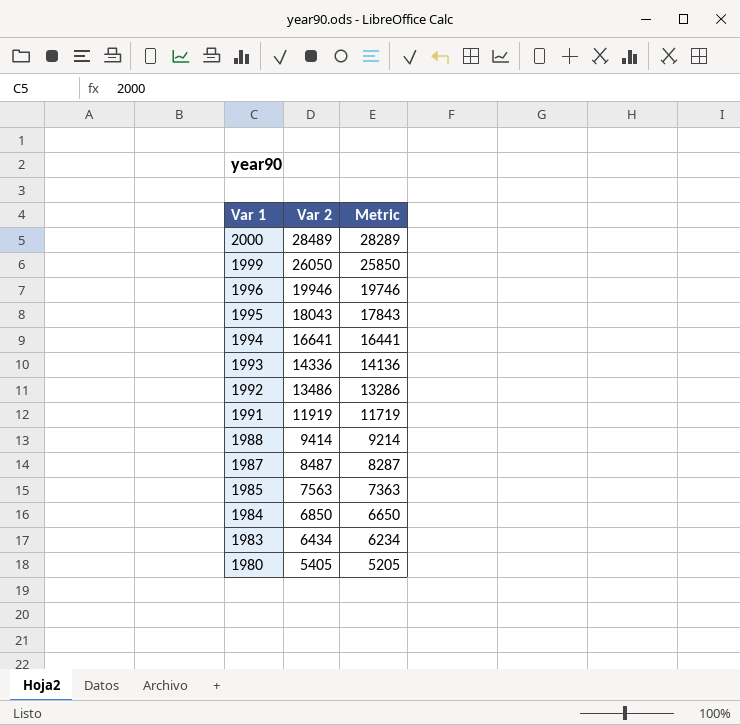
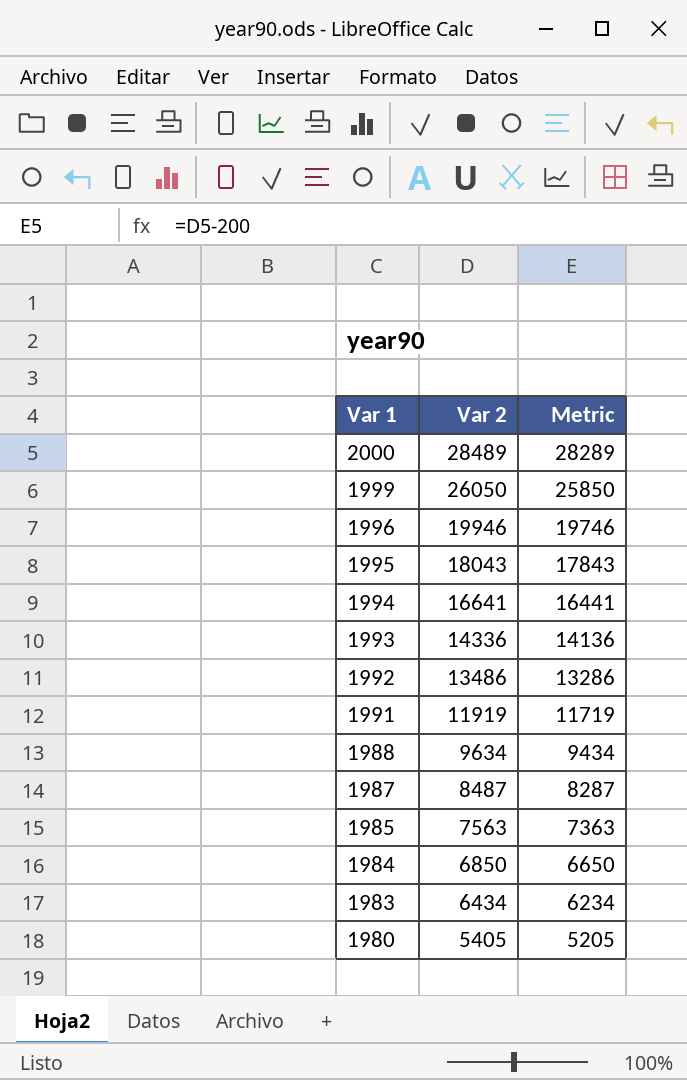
1988 | Var 2: 9414 -> 9634
1988 | Metric: 9214 -> 9434

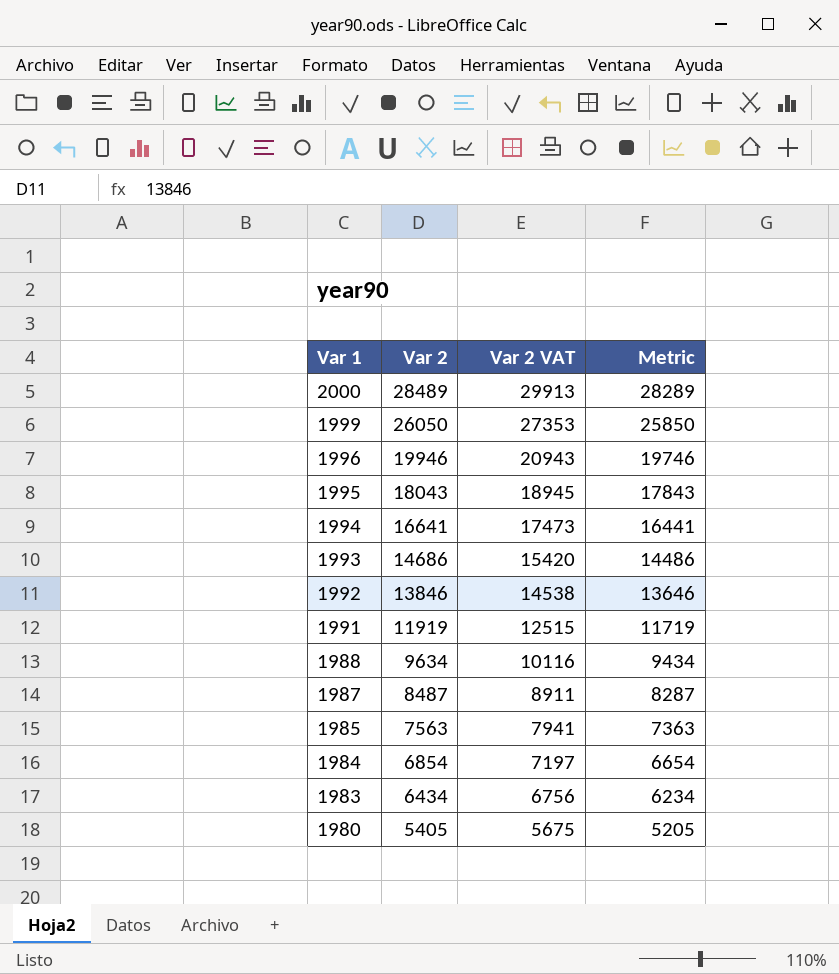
column Var 2 VAT | formula: none -> [Var 2] * 1.05
1993 | Var 2: 14336 -> 14686
1993 | Metric: 14136 -> 14486
1992 | Var 2: 13486 -> 13846
1992 | Metric: 13286 -> 13646
1984 | Var 2: 6850 -> 6854
1984 | Metric: 6650 -> 6654

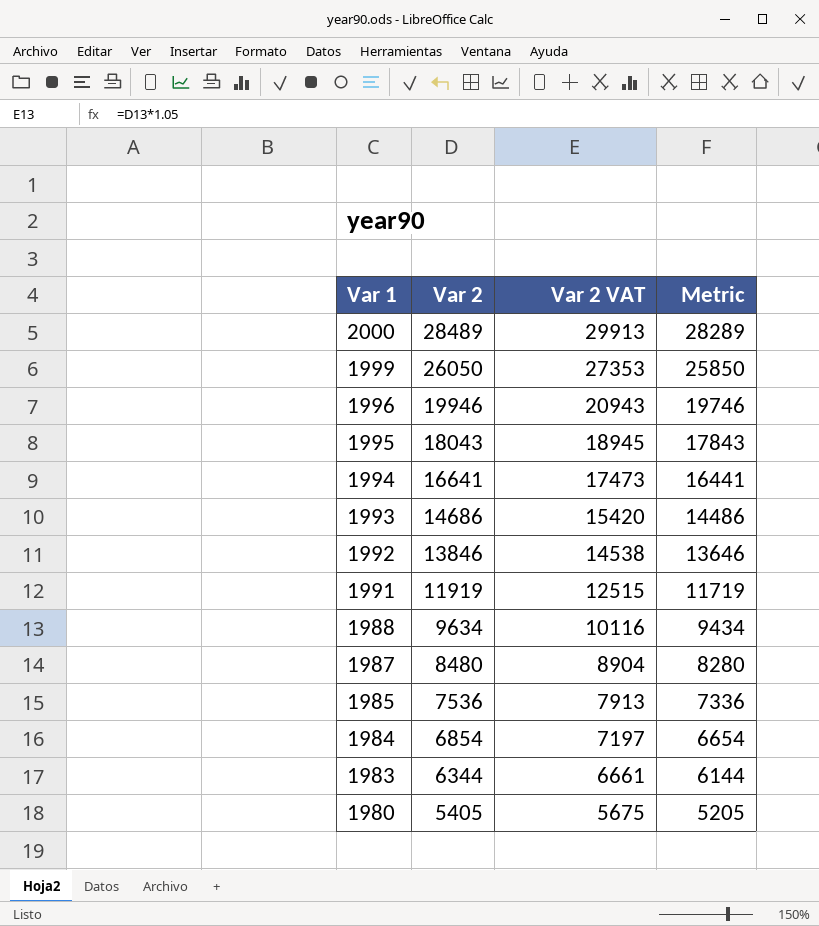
1987 | Var 2: 8487 -> 8480
1987 | Var 2 VAT: 8911 -> 8904
1987 | Metric: 8287 -> 8280
1985 | Var 2: 7563 -> 7536
1985 | Var 2 VAT: 7941 -> 7913
1985 | Metric: 7363 -> 7336
1983 | Var 2: 6434 -> 6344
1983 | Var 2 VAT: 6756 -> 6661
1983 | Metric: 6234 -> 6144

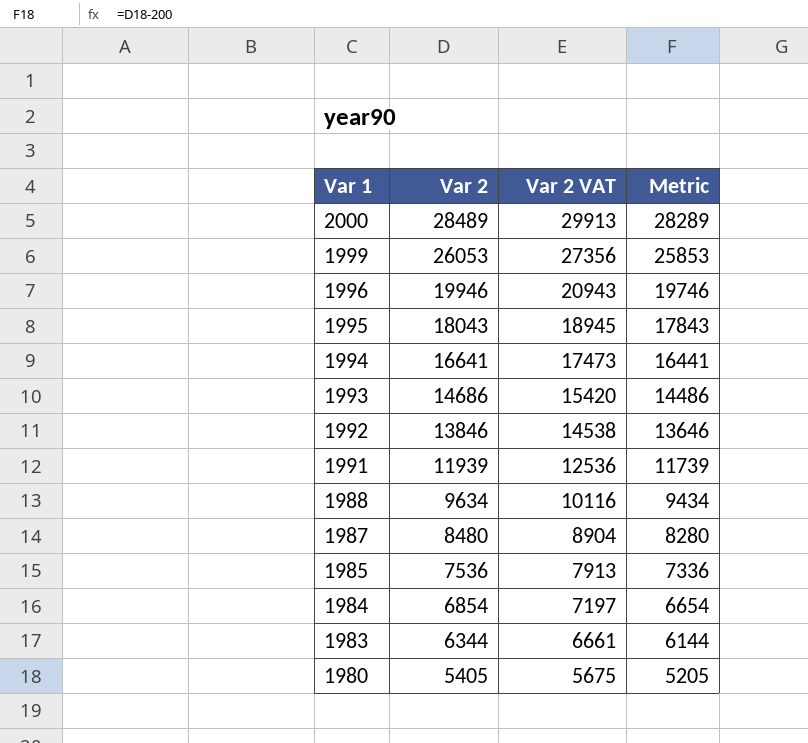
1999 | Var 2: 26050 -> 26053
1999 | Var 2 VAT: 27353 -> 27356
1999 | Metric: 25850 -> 25853
1991 | Var 2: 11919 -> 11939
1991 | Var 2 VAT: 12515 -> 12536
1991 | Metric: 11719 -> 11739

